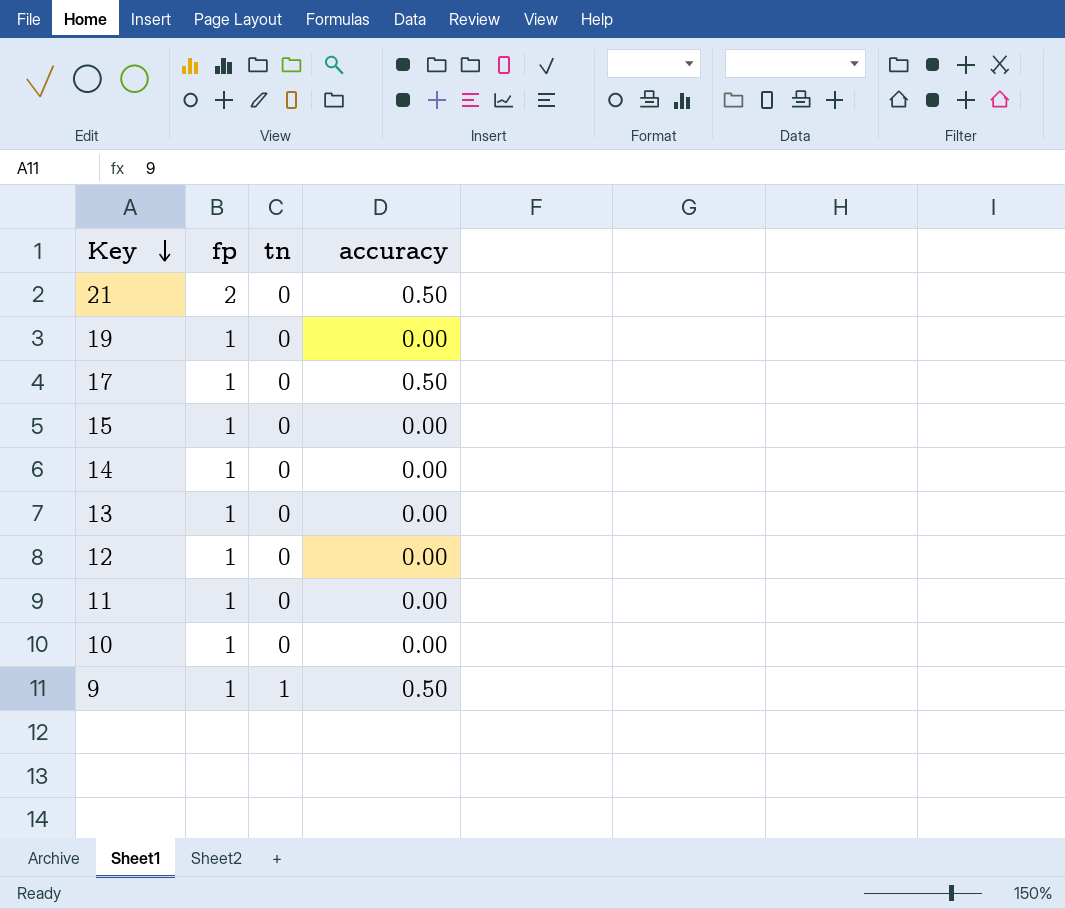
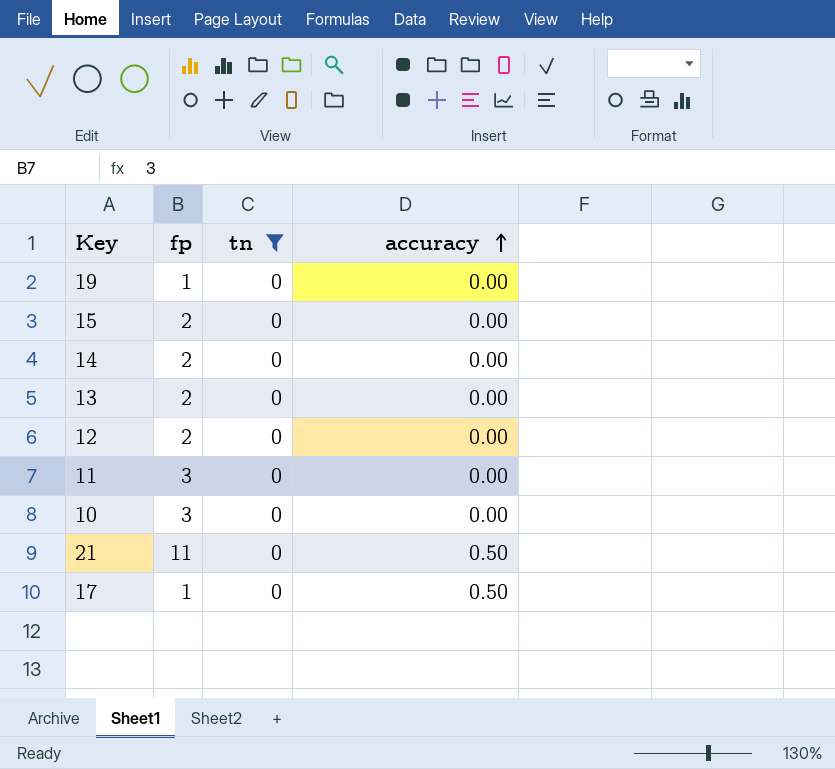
filter: none -> tn = 0
row order: Key descending -> accuracy ascending
15 | fp: 1 -> 2
14 | fp: 1 -> 2
13 | fp: 1 -> 2
12 | fp: 1 -> 2
11 | fp: 1 -> 3
10 | fp: 1 -> 3
21 | fp: 2 -> 11

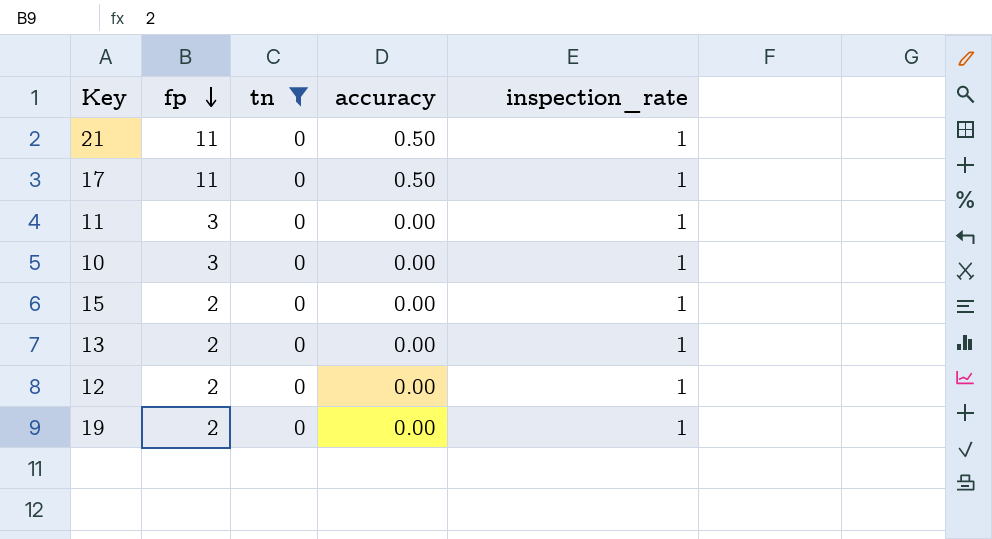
row order: accuracy ascending -> fp descending
column inspection_rate | position: none -> 5
row 14: 2 | 0 | 0.00 -> none
17 | fp: 1 -> 11
19 | fp: 1 -> 2

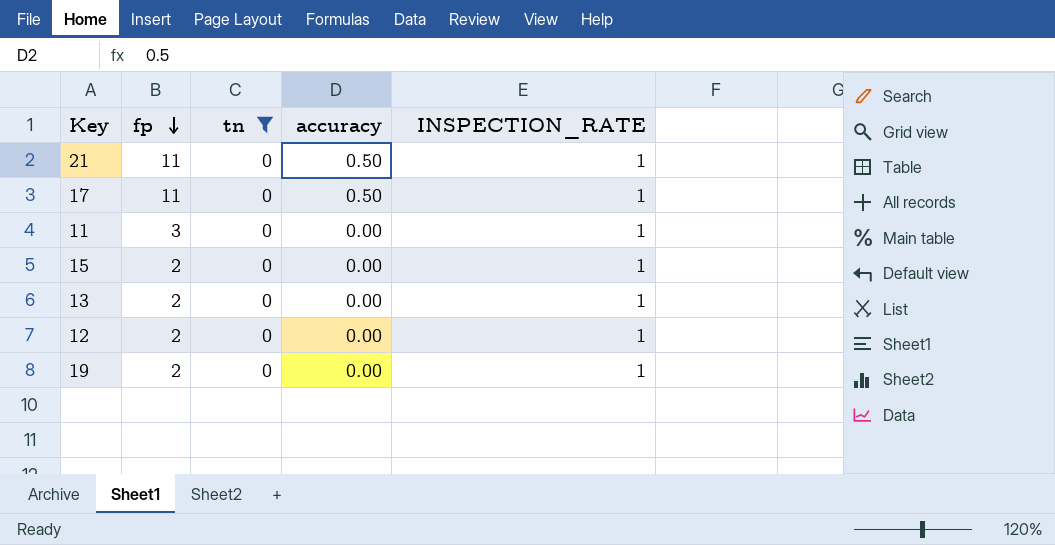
column name: inspection_rate -> INSPECTION_RATE
row 10: 3 | 0 | 0.00 | 1 -> none

